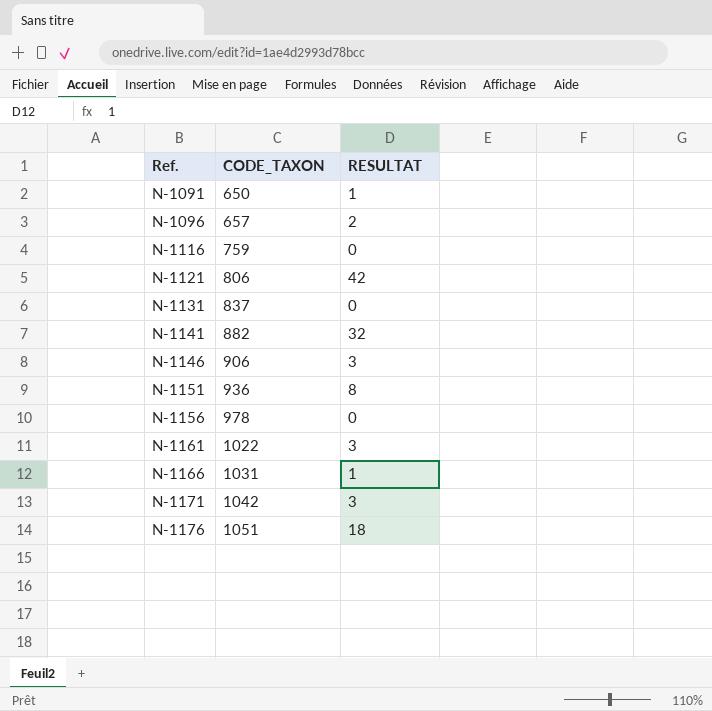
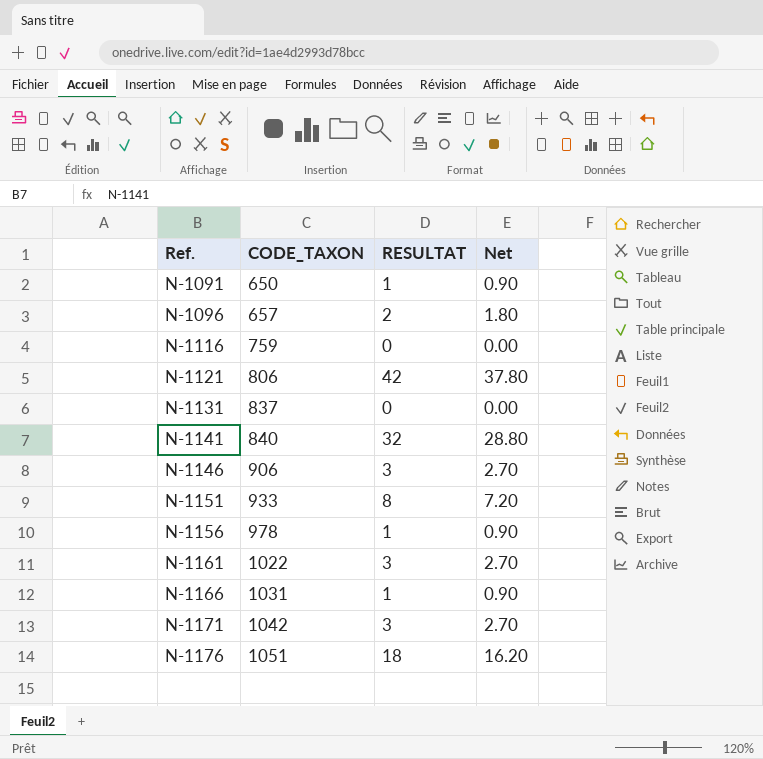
column Net | formula: none -> [RESULTAT] * 0.9
N-1141 | CODE_TAXON: 882 -> 840
N-1151 | CODE_TAXON: 936 -> 933
N-1156 | RESULTAT: 0 -> 1

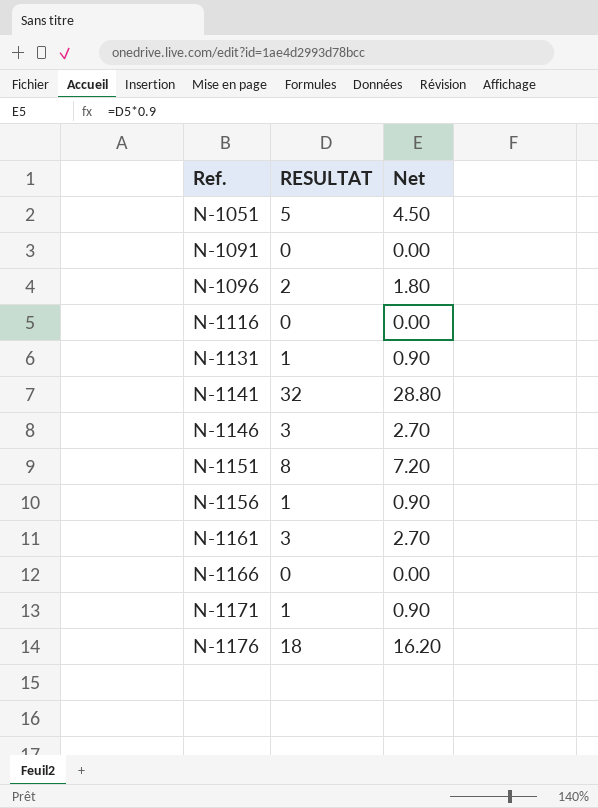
column CODE_TAXON | position: 2 -> none
row N-1121: 806 | 42 | 37.80 -> none
row N-1051: none -> 5 | 4.50
N-1091 | RESULTAT: 1 -> 0
N-1091 | Net: 0.90 -> 0.00
N-1131 | RESULTAT: 0 -> 1
N-1131 | Net: 0.00 -> 0.90
N-1166 | RESULTAT: 1 -> 0
N-1166 | Net: 0.90 -> 0.00
N-1171 | RESULTAT: 3 -> 1
N-1171 | Net: 2.70 -> 0.90

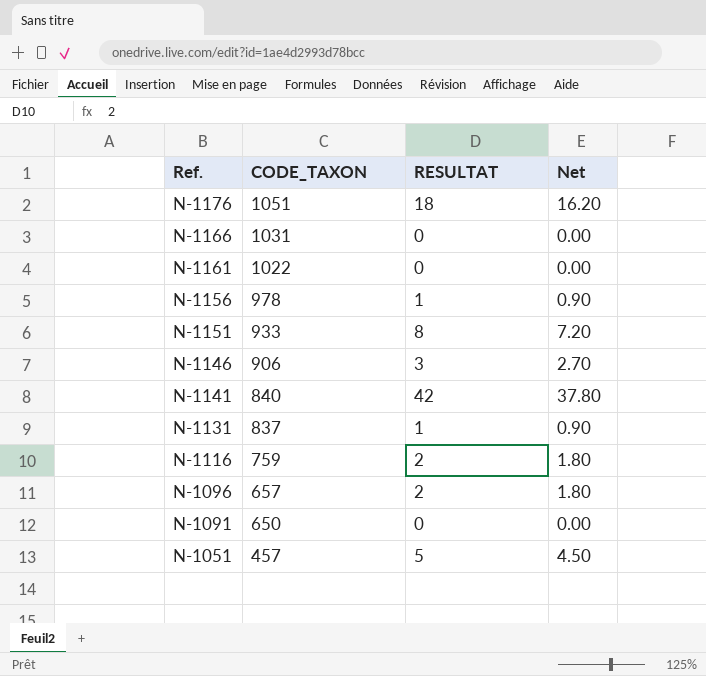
row order: Ref. ascending -> Ref. descending
column CODE_TAXON | position: none -> 2
row N-1171: 1 | 0.90 -> none
N-1161 | RESULTAT: 3 -> 0
N-1161 | Net: 2.70 -> 0.00
N-1141 | RESULTAT: 32 -> 42
N-1141 | Net: 28.80 -> 37.80
N-1116 | RESULTAT: 0 -> 2
N-1116 | Net: 0.00 -> 1.80

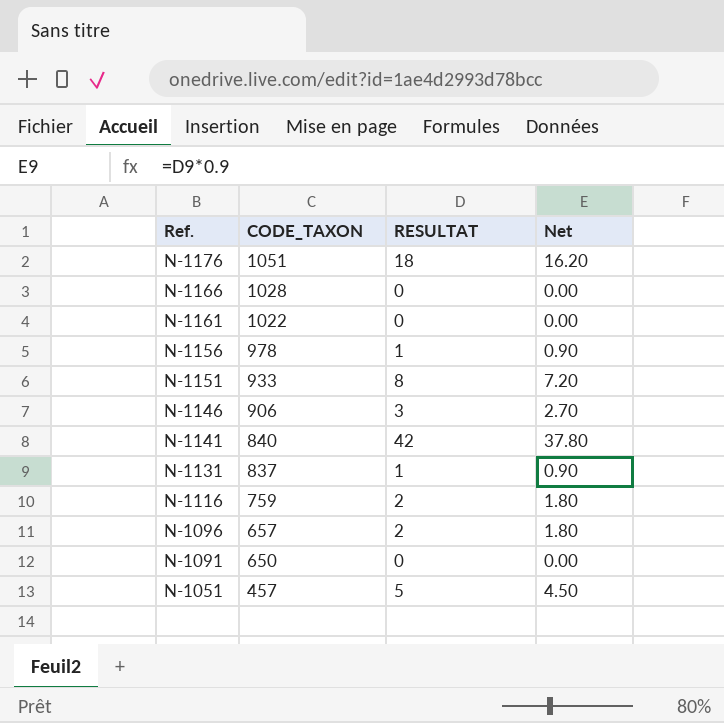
N-1166 | CODE_TAXON: 1031 -> 1028

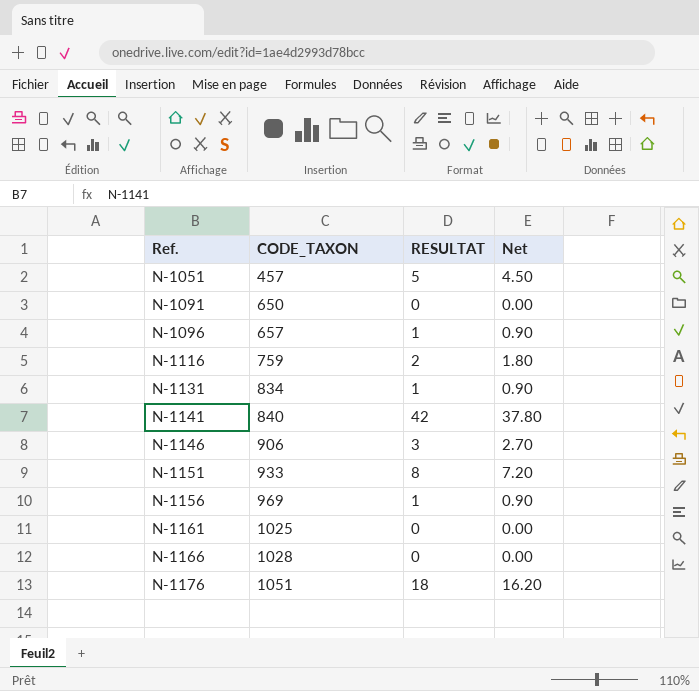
row order: Ref. descending -> Ref. ascending
N-1096 | RESULTAT: 2 -> 1
N-1096 | Net: 1.80 -> 0.90
N-1131 | CODE_TAXON: 837 -> 834
N-1156 | CODE_TAXON: 978 -> 969
N-1161 | CODE_TAXON: 1022 -> 1025

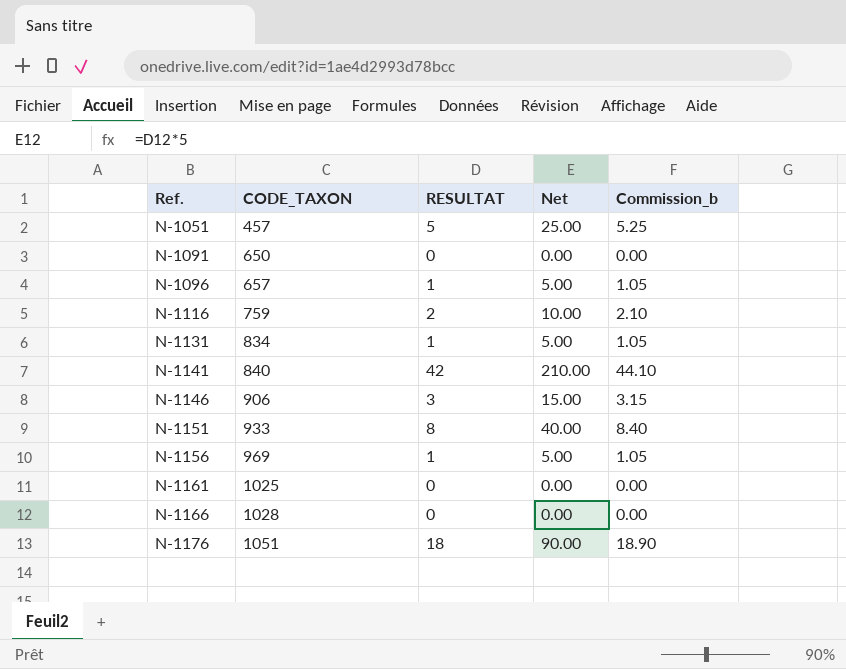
column Net | formula: [RESULTAT] * 0.9 -> [RESULTAT] * 5
column Commission_b | formula: none -> [RESULTAT] * 1.05

